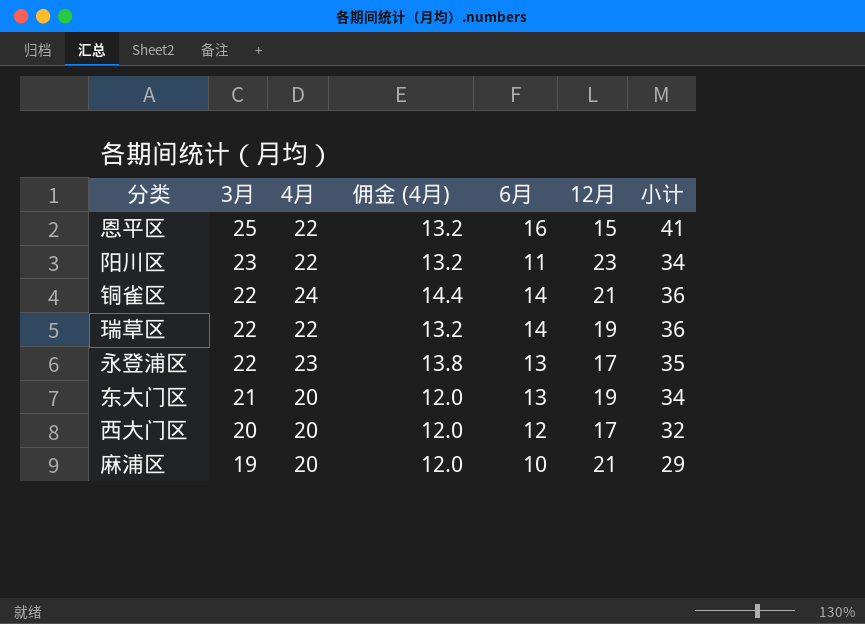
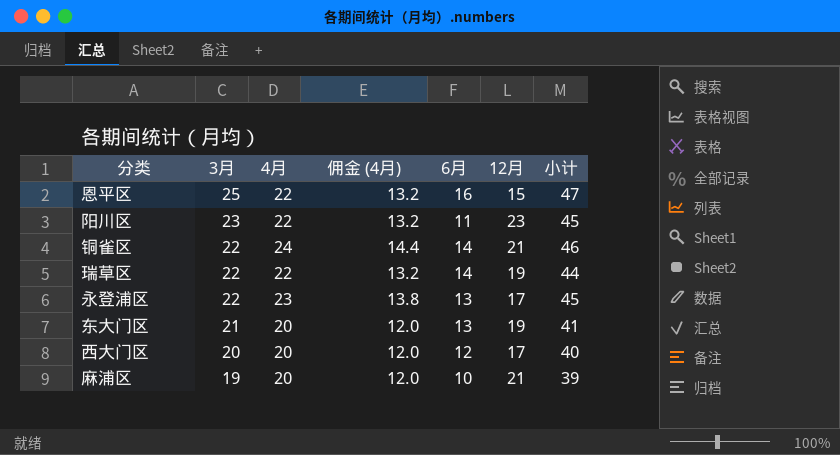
column 小计 | formula: [3月] + [6月] -> [3月] + [4月]

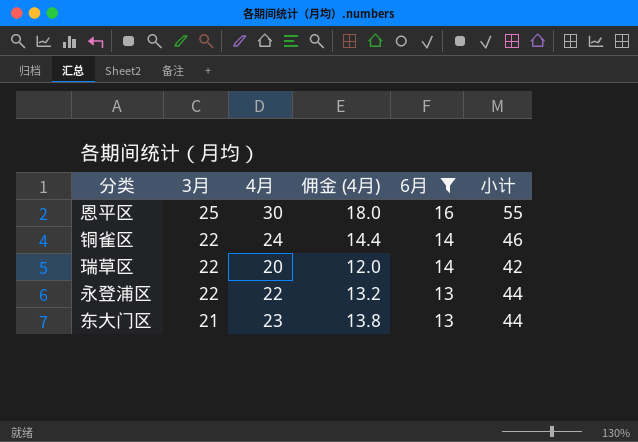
filter: none -> 6月 >= 13
column 12月 | position: 6 -> none
恩平区 | 4月: 22 -> 30
恩平区 | 佣金 (4月): 13.2 -> 18.0
恩平区 | 小计: 47 -> 55
瑞草区 | 4月: 22 -> 20
瑞草区 | 佣金 (4月): 13.2 -> 12.0
瑞草区 | 小计: 44 -> 42
永登浦区 | 4月: 23 -> 22
永登浦区 | 佣金 (4月): 13.8 -> 13.2
永登浦区 | 小计: 45 -> 44
东大门区 | 4月: 20 -> 23
东大门区 | 佣金 (4月): 12.0 -> 13.8
东大门区 | 小计: 41 -> 44

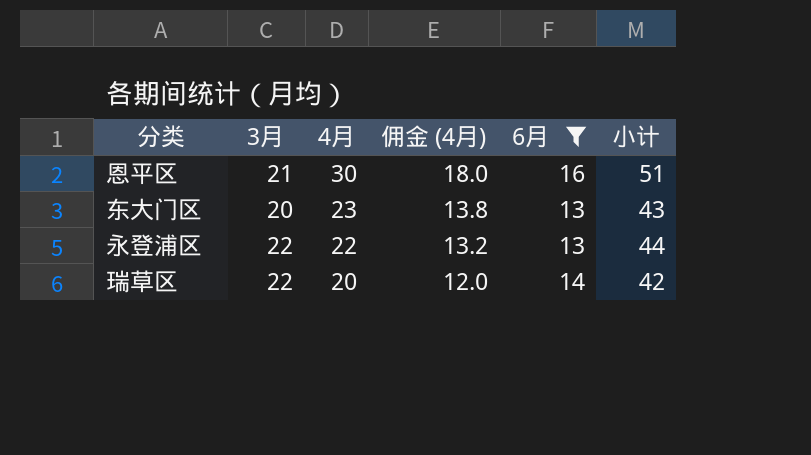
row order: 3月 descending -> 4月 descending
row 铜雀区: 22 | 24 | 14.4 | 14 | 46 -> none
恩平区 | 3月: 25 -> 21
恩平区 | 小计: 55 -> 51
东大门区 | 3月: 21 -> 20
东大门区 | 小计: 44 -> 43

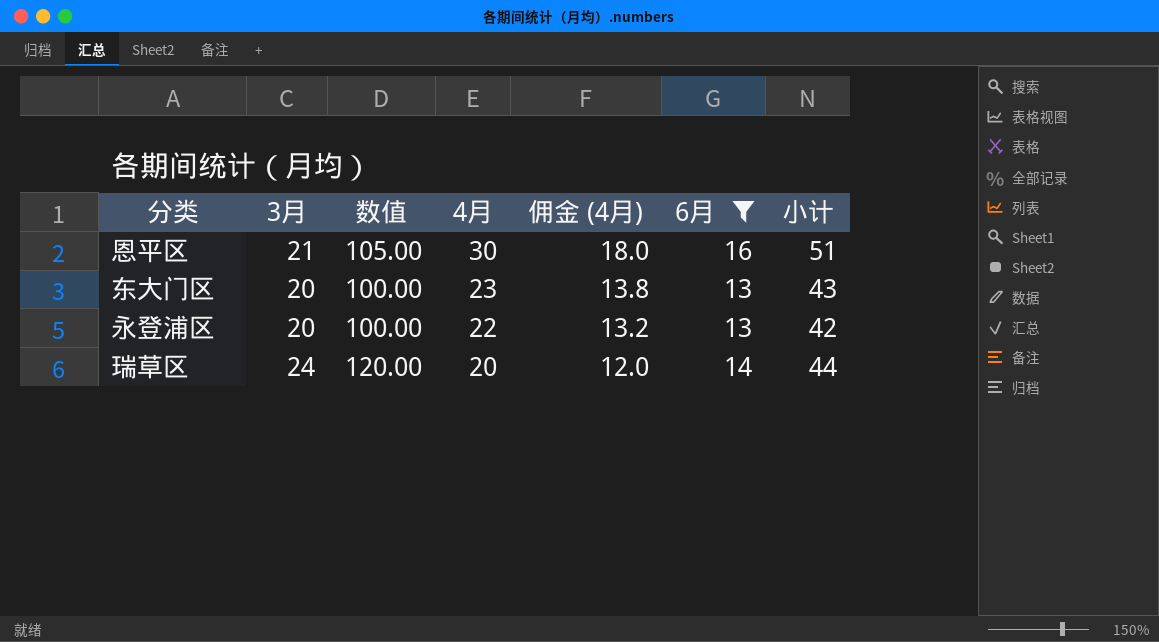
column 数值 | formula: none -> [3月] * 5
永登浦区 | 3月: 22 -> 20
永登浦区 | 小计: 44 -> 42
瑞草区 | 3月: 22 -> 24
瑞草区 | 小计: 42 -> 44

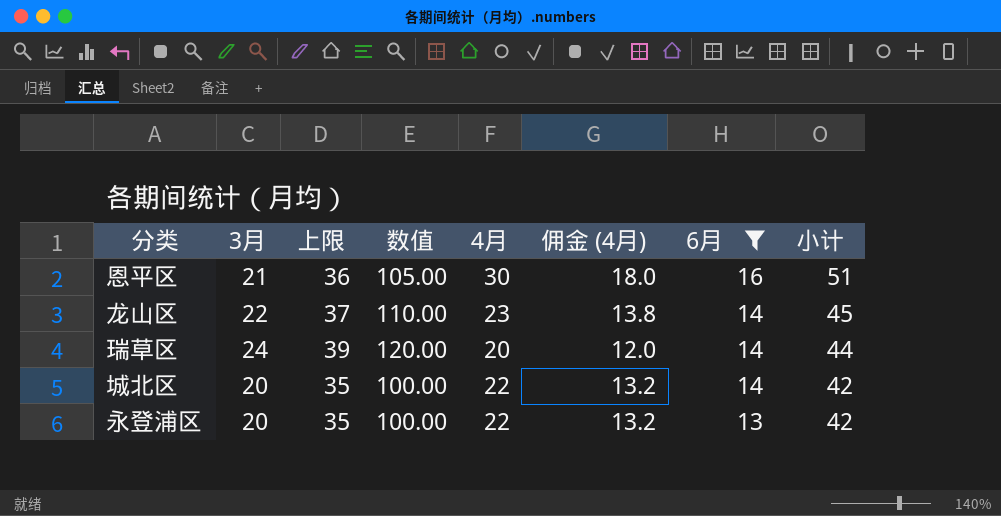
row order: 4月 descending -> 6月 descending
column 上限 | formula: none -> [3月] + 15
row 东大门区: 20 | 100.00 | 23 | 13.8 | 13 | 43 -> none
row 龙山区: none -> 22 | 37 | 110.00 | 23 | 13.8 | 14 | 45
row 城北区: none -> 20 | 35 | 100.00 | 22 | 13.2 | 14 | 42

